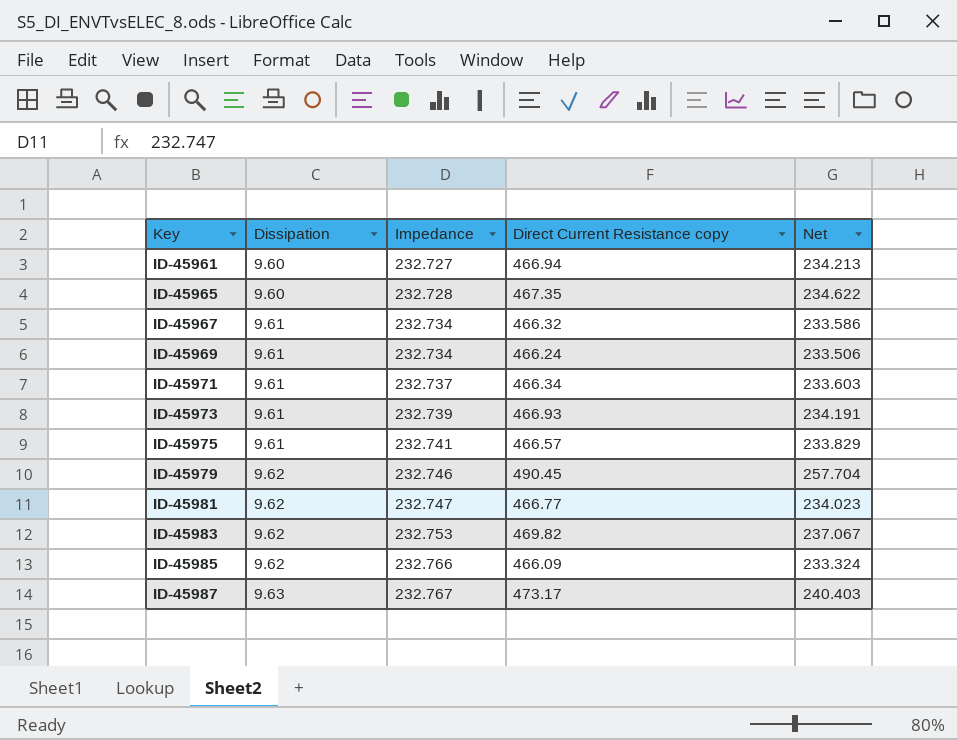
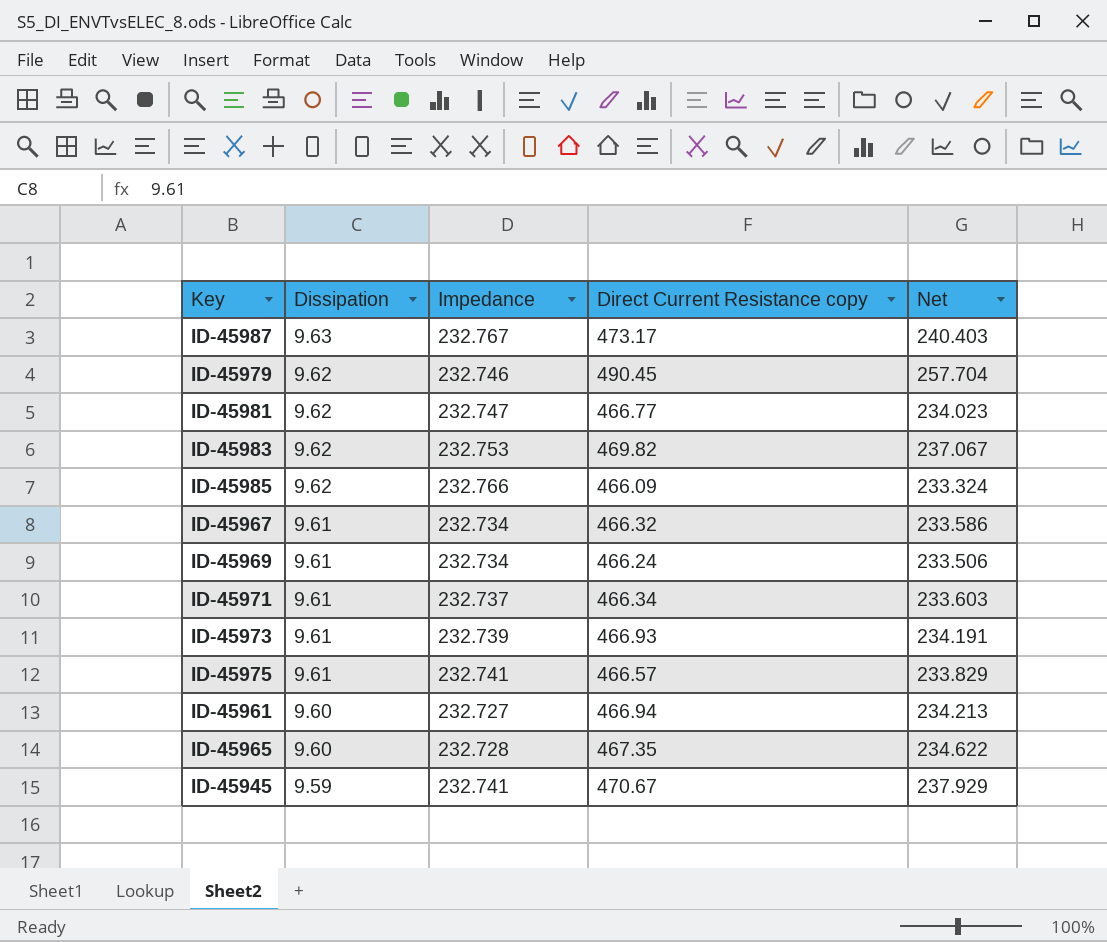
row order: Key ascending -> Dissipation descending
row ID-45945: none -> 9.59 | 232.741 | 470.67 | 237.929

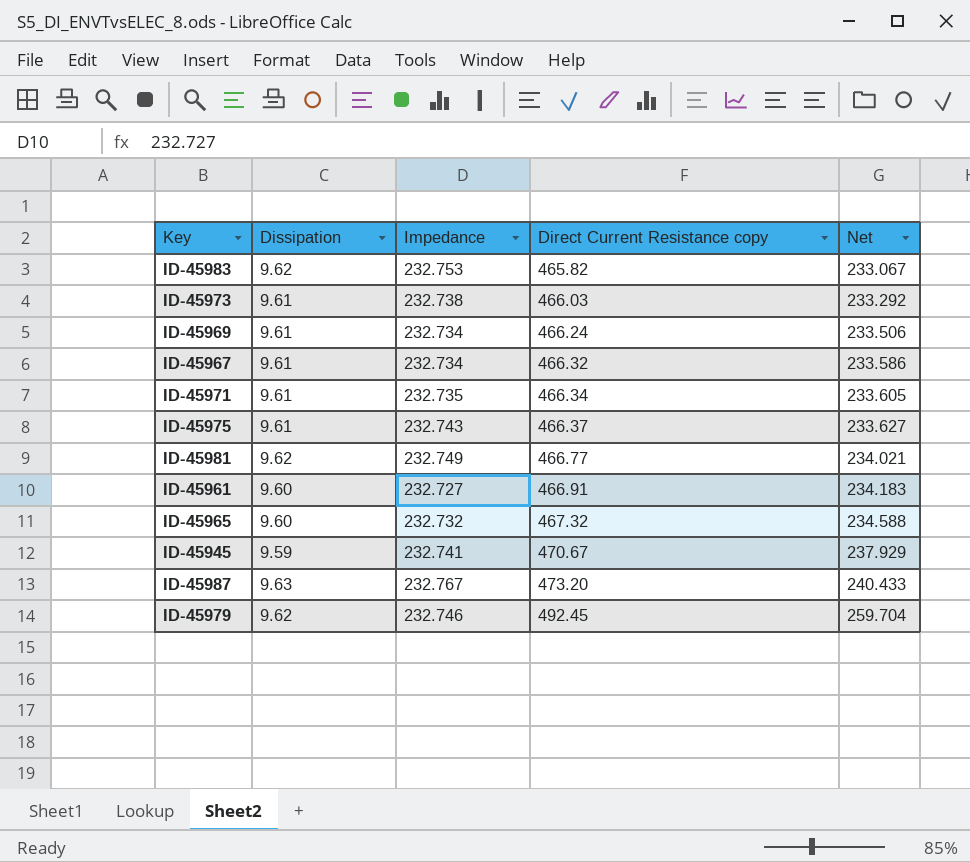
row order: Dissipation descending -> Direct Current Resistance copy ascending
row ID-45985: 9.62 | 232.766 | 466.09 | 233.324 -> none
ID-45983 | Direct Current Resistance copy: 469.82 -> 465.82
ID-45983 | Net: 237.067 -> 233.067
ID-45973 | Impedance: 232.739 -> 232.738
ID-45973 | Direct Current Resistance copy: 466.93 -> 466.03
ID-45973 | Net: 234.191 -> 233.292
ID-45971 | Impedance: 232.737 -> 232.735
ID-45971 | Net: 233.603 -> 233.605
ID-45975 | Impedance: 232.741 -> 232.743
ID-45975 | Direct Current Resistance copy: 466.57 -> 466.37
ID-45975 | Net: 233.829 -> 233.627
ID-45981 | Impedance: 232.747 -> 232.749
ID-45981 | Net: 234.023 -> 234.021
ID-45961 | Direct Current Resistance copy: 466.94 -> 466.91
ID-45961 | Net: 234.213 -> 234.183
ID-45965 | Impedance: 232.728 -> 232.732
ID-45965 | Direct Current Resistance copy: 467.35 -> 467.32
ID-45965 | Net: 234.622 -> 234.588
ID-45987 | Direct Current Resistance copy: 473.17 -> 473.20
ID-45987 | Net: 240.403 -> 240.433
ID-45979 | Direct Current Resistance copy: 490.45 -> 492.45
ID-45979 | Net: 257.704 -> 259.704

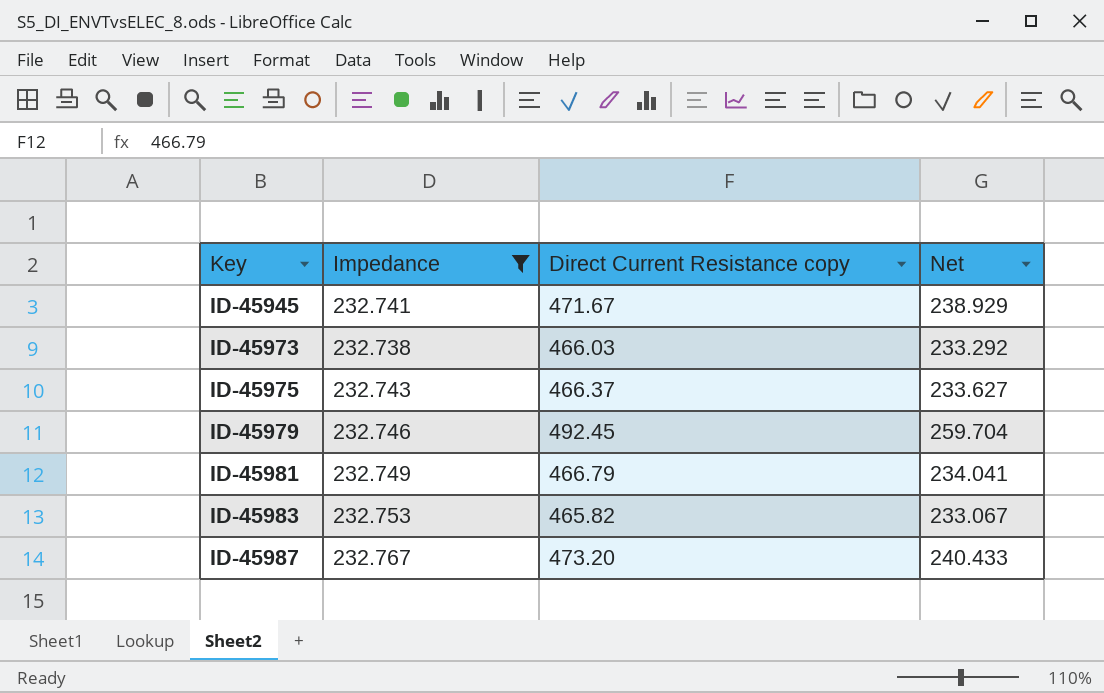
filter: none -> Impedance >= 232.738
row order: Direct Current Resistance copy ascending -> Key ascending
column Dissipation | position: 2 -> none
ID-45945 | Direct Current Resistance copy: 470.67 -> 471.67
ID-45945 | Net: 237.929 -> 238.929
ID-45981 | Direct Current Resistance copy: 466.77 -> 466.79
ID-45981 | Net: 234.021 -> 234.041

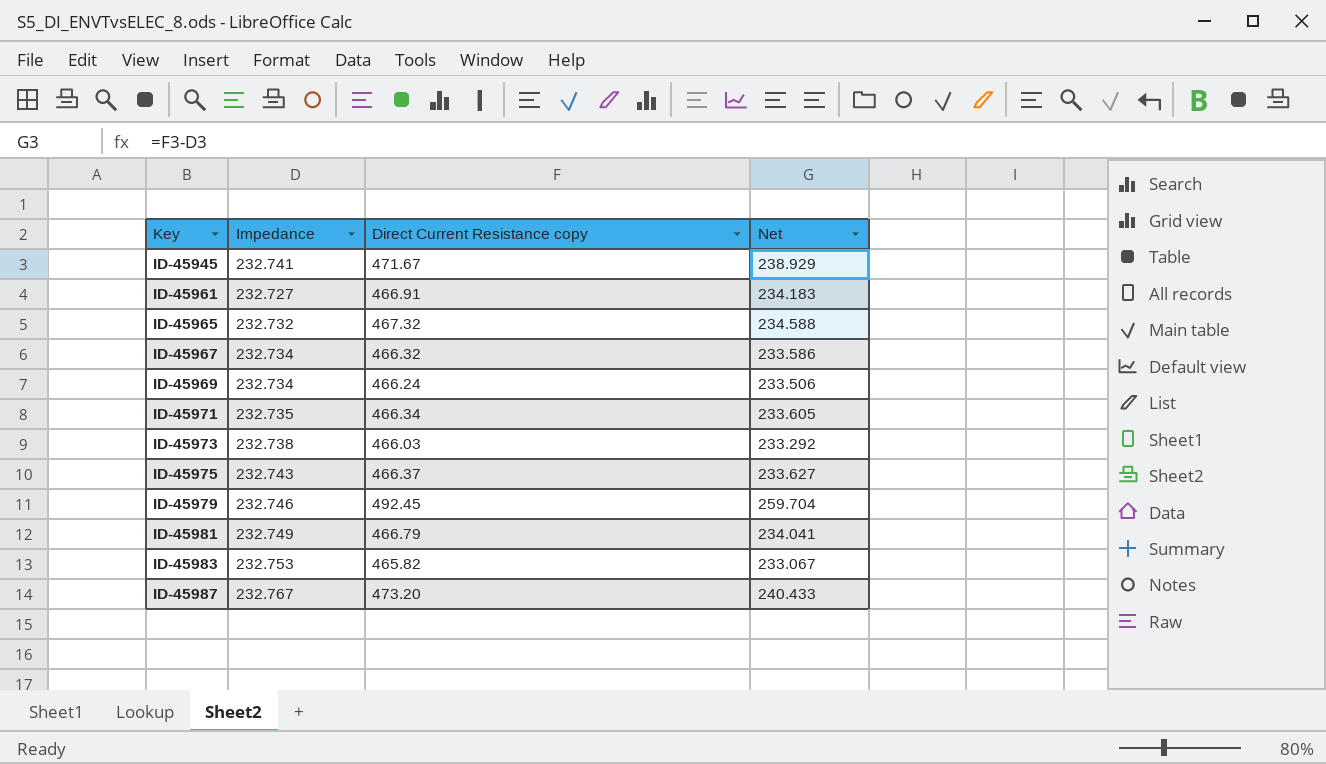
filter: Impedance >= 232.738 -> none

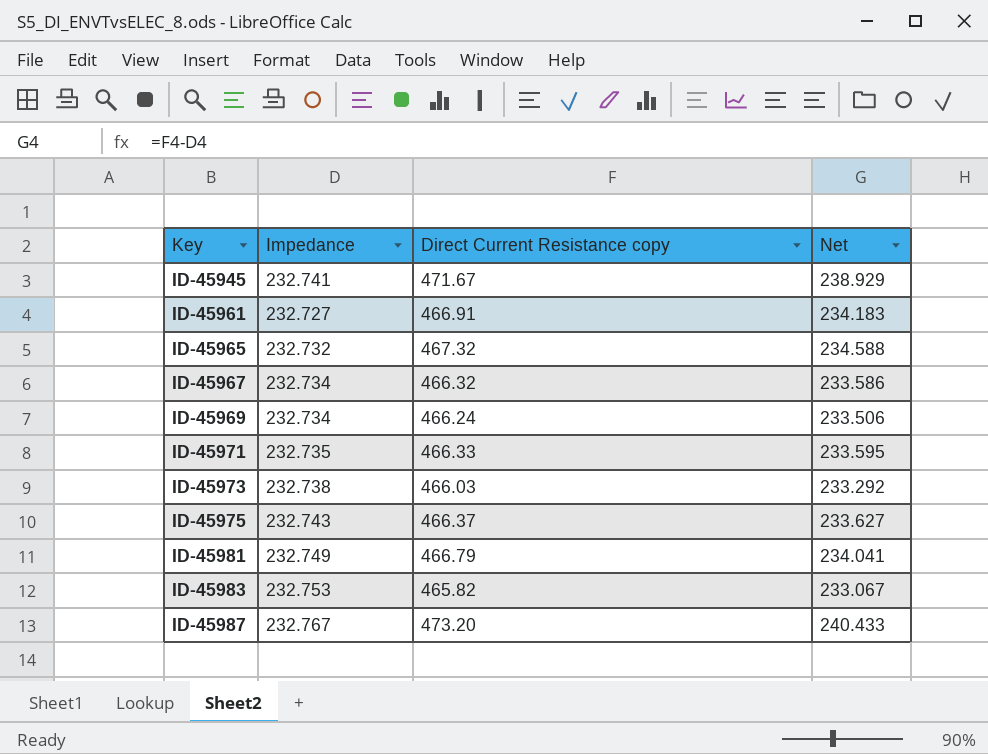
row ID-45979: 232.746 | 492.45 | 259.704 -> none
ID-45971 | Direct Current Resistance copy: 466.34 -> 466.33
ID-45971 | Net: 233.605 -> 233.595

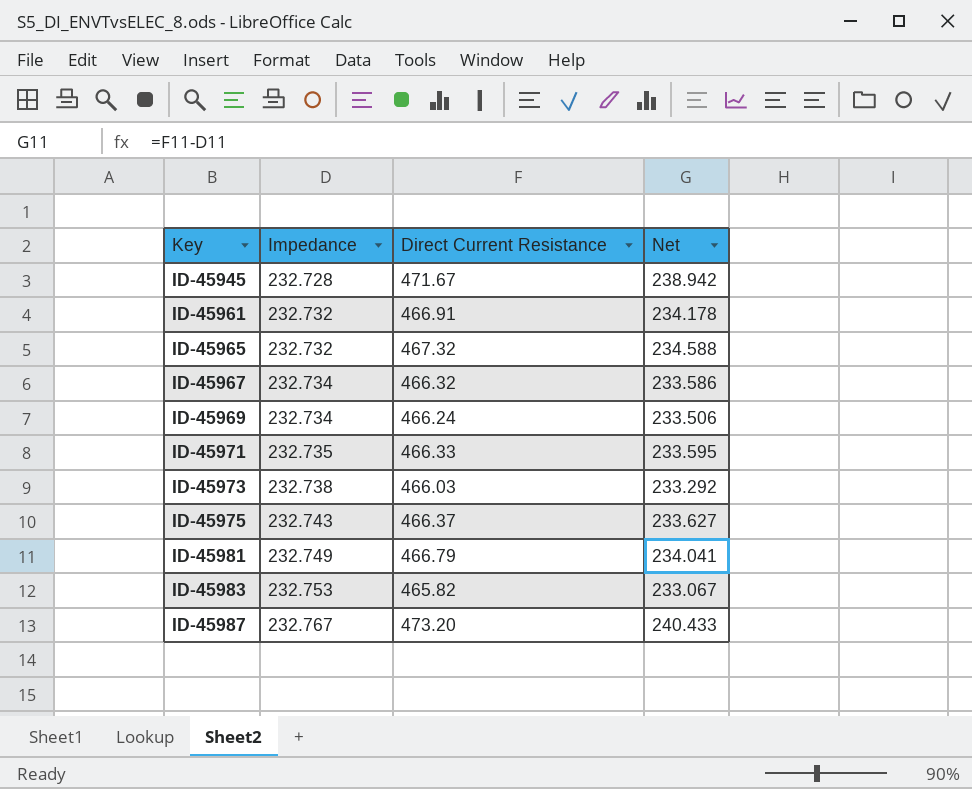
column name: Direct Current Resistance copy -> Direct Current Resistance
ID-45945 | Impedance: 232.741 -> 232.728
ID-45945 | Net: 238.929 -> 238.942
ID-45961 | Impedance: 232.727 -> 232.732
ID-45961 | Net: 234.183 -> 234.178

